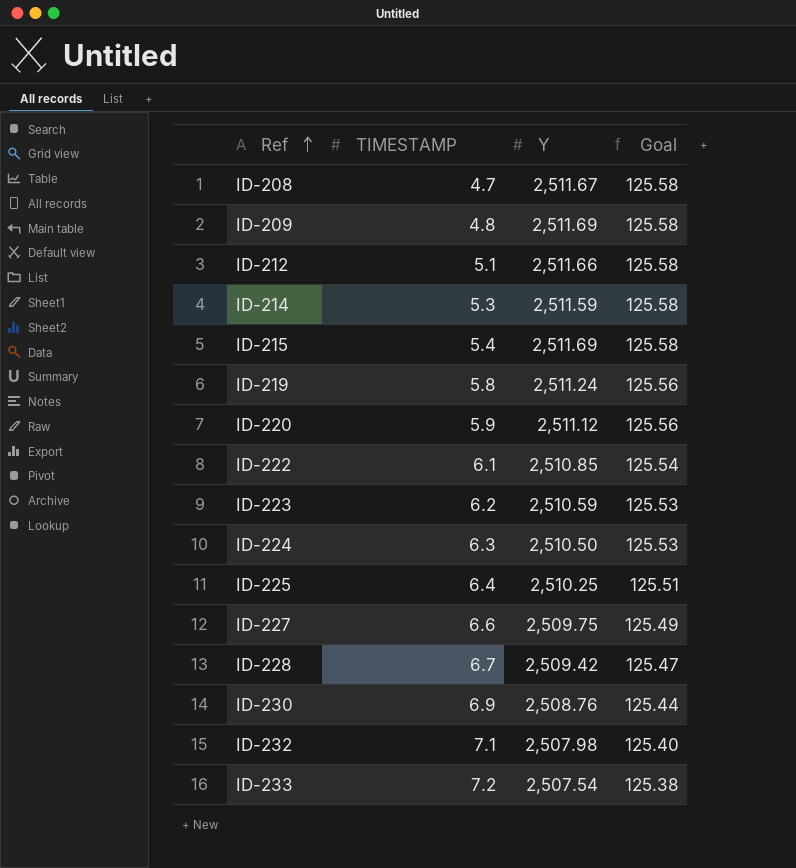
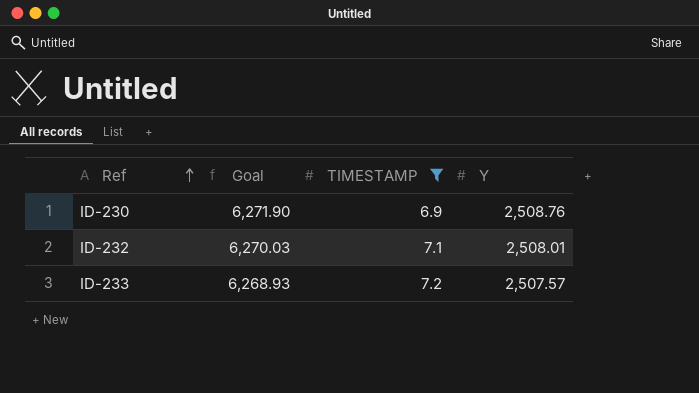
filter: none -> TIMESTAMP >= 6.9
column Goal | formula: [Y] * 0.05 -> [Y] * 2.5
column Goal | position: 4 -> 2
ID-232 | Y: 2,507.98 -> 2,508.01
ID-233 | Y: 2,507.54 -> 2,507.57

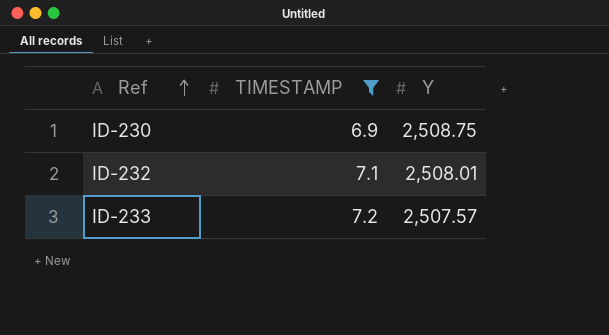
column Goal | formula: [Y] * 2.5 -> none
ID-230 | Y: 2,508.76 -> 2,508.75

